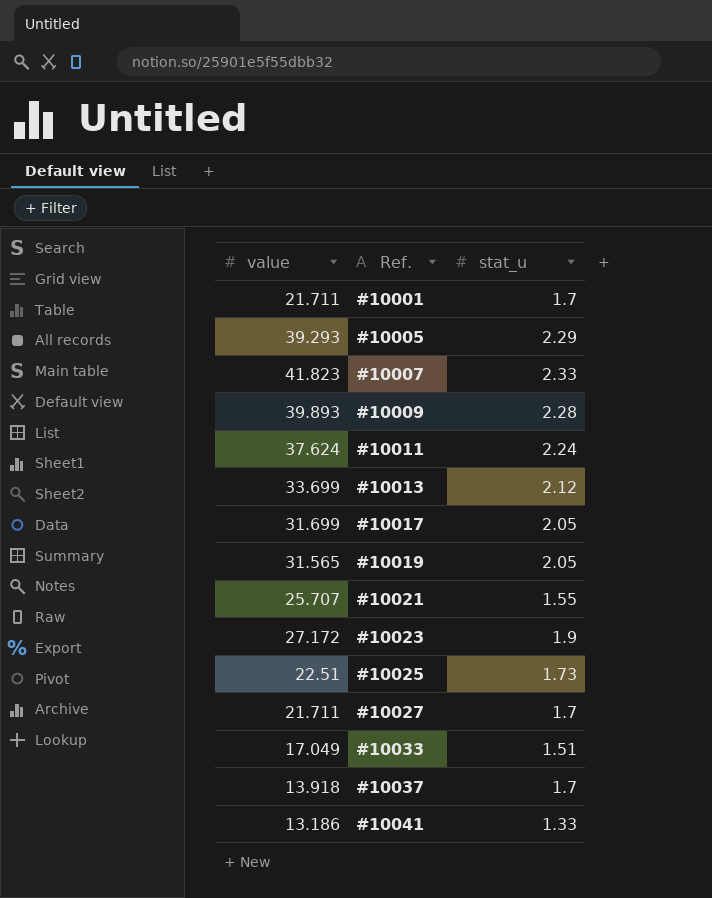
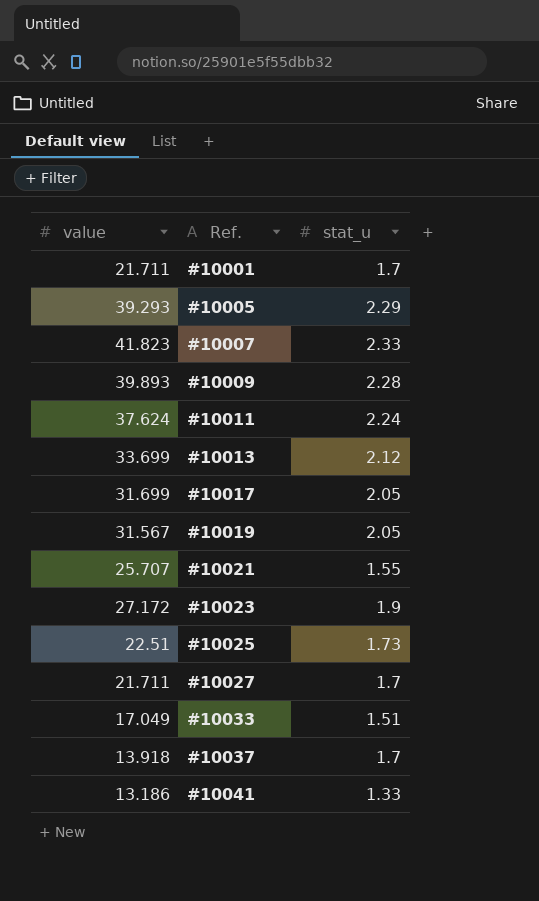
#10019 | value: 31.565 -> 31.567

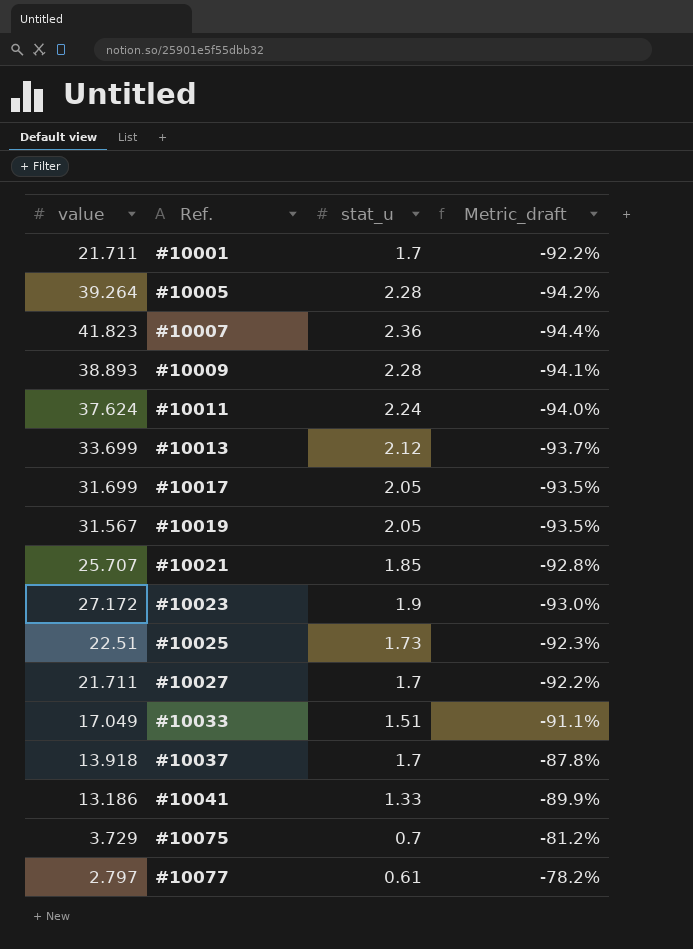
column Metric_draft | formula: none -> ([stat_u] - [value]) / [value]
#10005 | value: 39.293 -> 39.264
#10005 | stat_u: 2.29 -> 2.28
#10007 | stat_u: 2.33 -> 2.36
#10009 | value: 39.893 -> 38.893
#10021 | stat_u: 1.55 -> 1.85
row #10075: none -> 3.729 | 0.7 | -81.2%
row #10077: none -> 2.797 | 0.61 | -78.2%

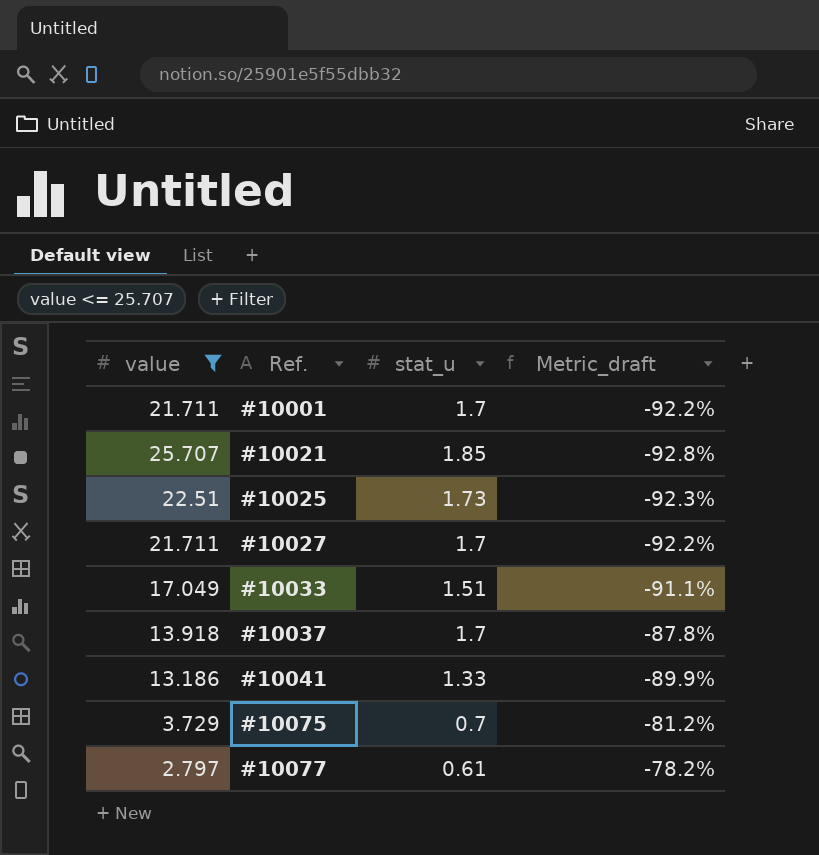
filter: none -> value <= 25.707

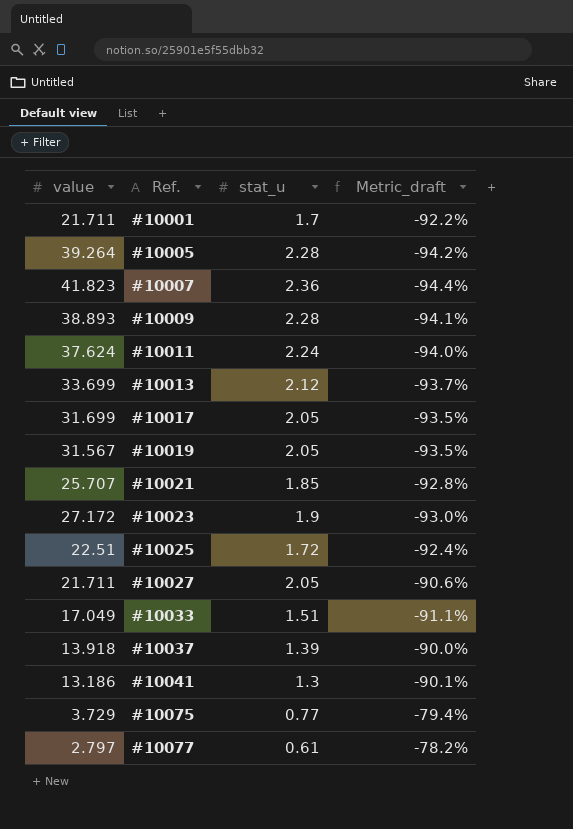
filter: value <= 25.707 -> none
#10025 | stat_u: 1.73 -> 1.72
#10025 | Metric_draft: -92.3% -> -92.4%
#10027 | stat_u: 1.7 -> 2.05
#10027 | Metric_draft: -92.2% -> -90.6%
#10037 | stat_u: 1.7 -> 1.39
#10037 | Metric_draft: -87.8% -> -90.0%
#10041 | stat_u: 1.33 -> 1.3
#10041 | Metric_draft: -89.9% -> -90.1%
#10075 | stat_u: 0.7 -> 0.77
#10075 | Metric_draft: -81.2% -> -79.4%

